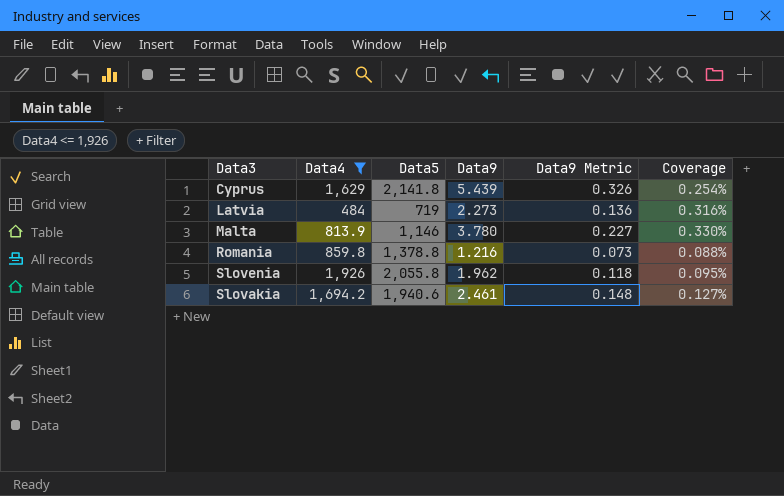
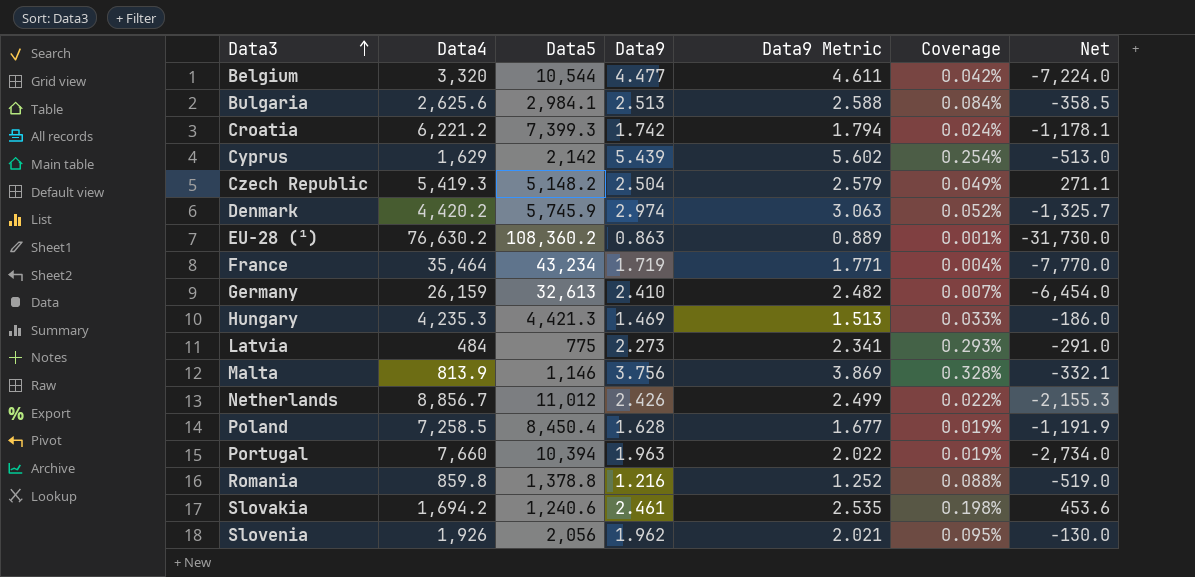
filter: Data4 <= 1,926 -> none
row order: none -> Data3 ascending
column Data9 Metric | formula: [Data9] * 0.06 -> [Data9] * 1.03
column Net | formula: none -> [Data4] - [Data5]
Cyprus | Data5: 2,141.8 -> 2,142
Latvia | Data5: 719 -> 775
Latvia | Coverage: 0.316% -> 0.293%
Malta | Data9: 3.780 -> 3.756
Malta | Coverage: 0.330% -> 0.328%
Slovakia | Data5: 1,940.6 -> 1,240.6
Slovakia | Coverage: 0.127% -> 0.198%
Slovenia | Data5: 2,055.8 -> 2,056

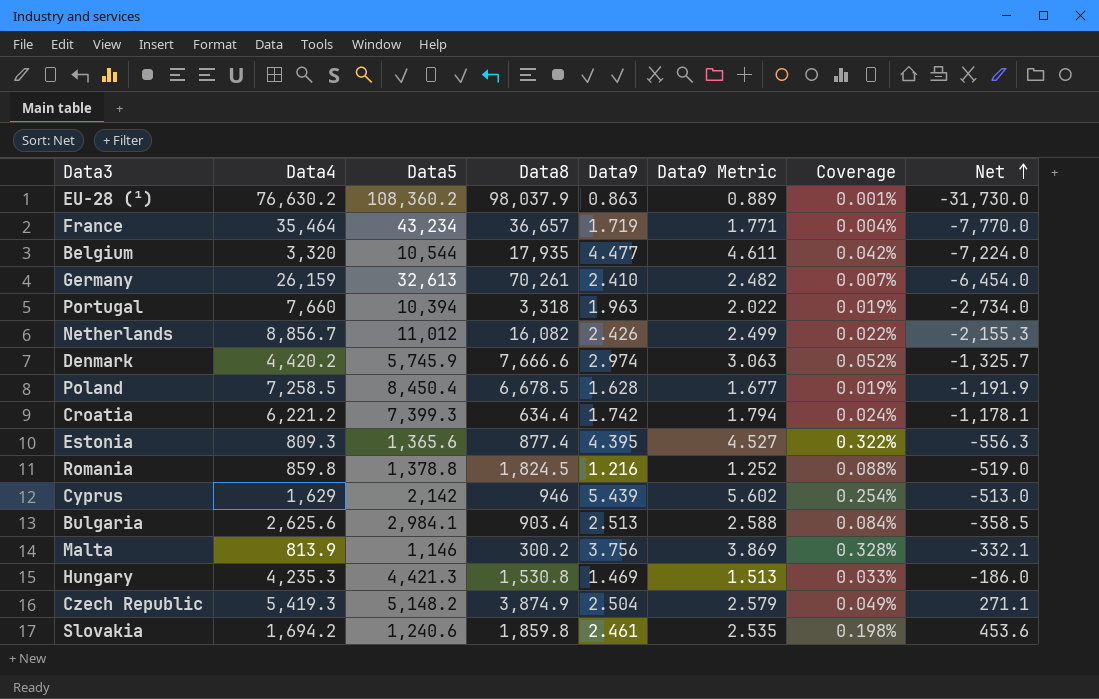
row order: Data3 ascending -> Net ascending
column Data8 | position: none -> 4
row Latvia: 484 | 775 | 2.273 | 2.341 | 0.293% | -291.0 -> none
row Slovenia: 1,926 | 2,056 | 1.962 | 2.021 | 0.095% | -130.0 -> none
row Estonia: none -> 809.3 | 1,365.6 | 877.4 | 4.395 | 4.527 | 0.322% | -556.3

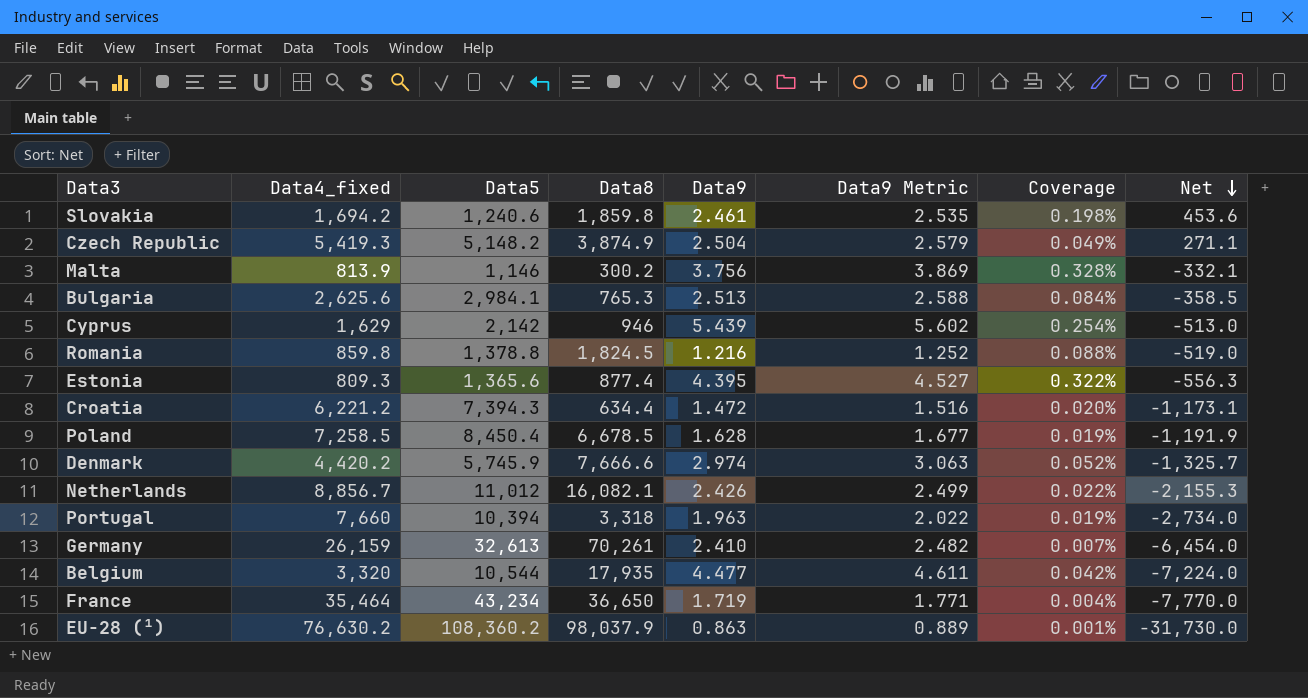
row order: Net ascending -> Net descending
column name: Data4 -> Data4_fixed
row Hungary: 4,235.3 | 4,421.3 | 1,530.8 | 1.469 | 1.513 | 0.033% | -186.0 -> none
Bulgaria | Data8: 903.4 -> 765.3
Croatia | Data5: 7,399.3 -> 7,394.3
Croatia | Data9: 1.742 -> 1.472
Croatia | Data9 Metric: 1.794 -> 1.516
Croatia | Coverage: 0.024% -> 0.020%
Croatia | Net: -1,178.1 -> -1,173.1
Netherlands | Data8: 16,082 -> 16,082.1
France | Data8: 36,657 -> 36,650

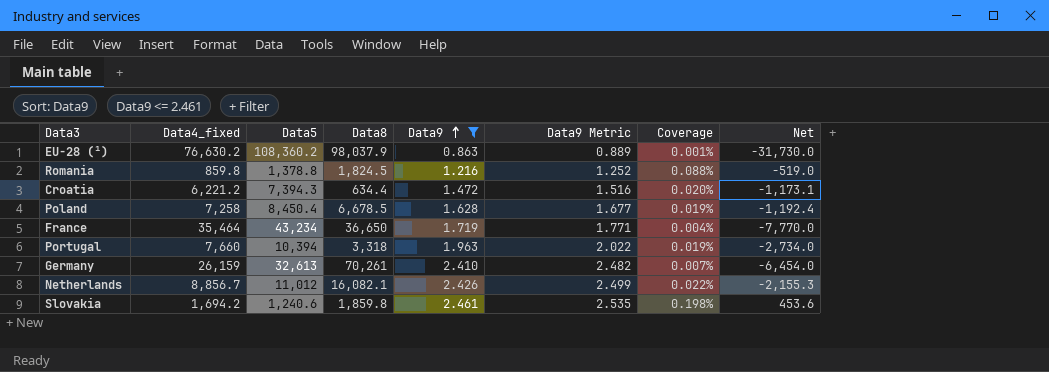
filter: none -> Data9 <= 2.461
row order: Net descending -> Data9 ascending
Poland | Data4_fixed: 7,258.5 -> 7,258
Poland | Net: -1,191.9 -> -1,192.4

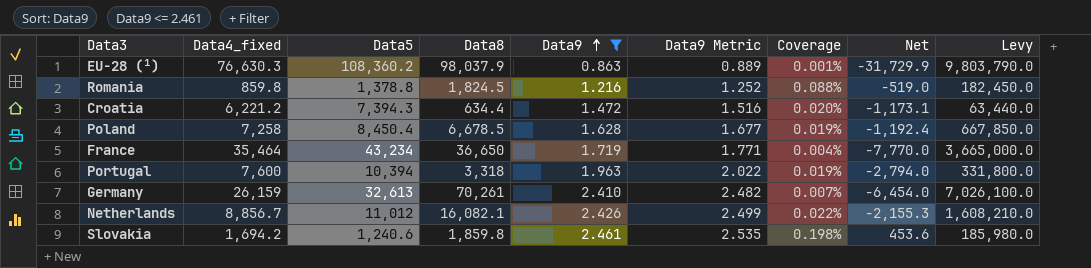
column Levy | formula: none -> [Data8] * 100
EU-28 (¹) | Data4_fixed: 76,630.2 -> 76,630.3
EU-28 (¹) | Net: -31,730.0 -> -31,729.9
Portugal | Data4_fixed: 7,660 -> 7,600
Portugal | Net: -2,734.0 -> -2,794.0

